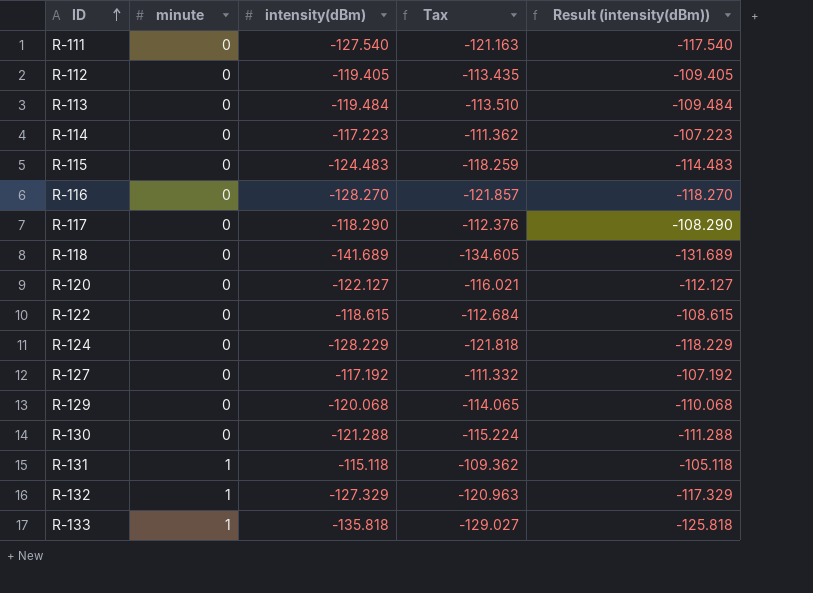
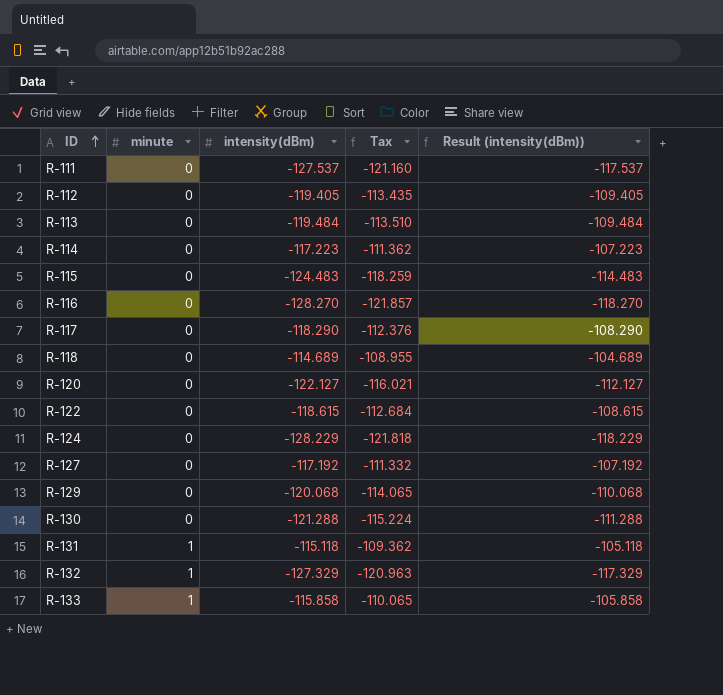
R-111 | intensity(dBm): -127.540 -> -127.537
R-111 | Tax: -121.163 -> -121.160
R-111 | Result (intensity(dBm)): -117.540 -> -117.537
R-118 | intensity(dBm): -141.689 -> -114.689
R-118 | Tax: -134.605 -> -108.955
R-118 | Result (intensity(dBm)): -131.689 -> -104.689
R-133 | intensity(dBm): -135.818 -> -115.858
R-133 | Tax: -129.027 -> -110.065
R-133 | Result (intensity(dBm)): -125.818 -> -105.858

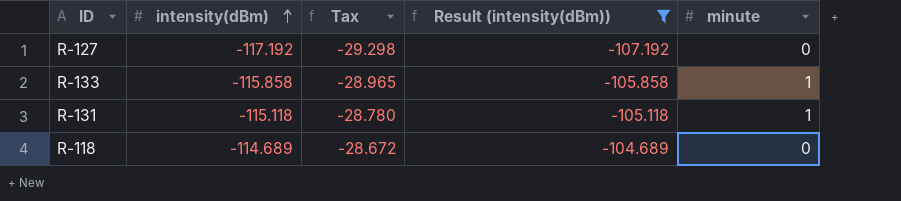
filter: none -> Result (intensity(dBm)) >= -107.192
row order: ID ascending -> intensity(dBm) ascending
column Tax | formula: [intensity(dBm)] * 0.95 -> [intensity(dBm)] * 0.25
column minute | position: 2 -> 5

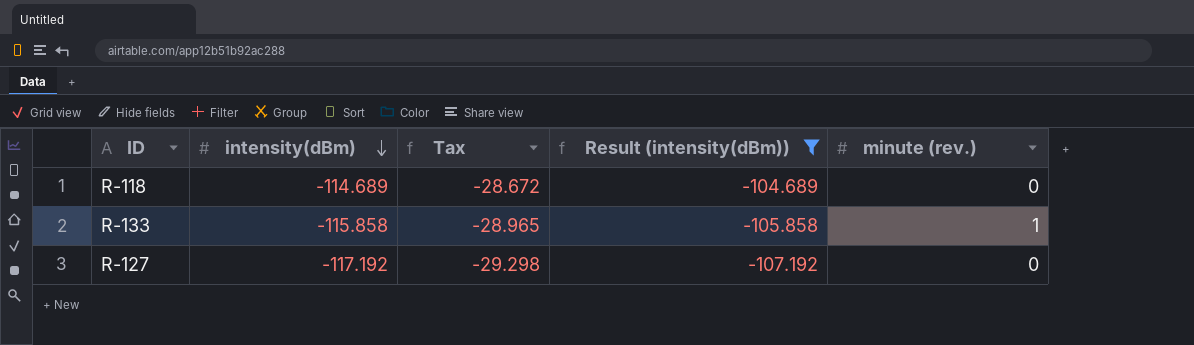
row order: intensity(dBm) ascending -> intensity(dBm) descending
column name: minute -> minute (rev.)
row R-131: -115.118 | -28.780 | -105.118 | 1 -> none

